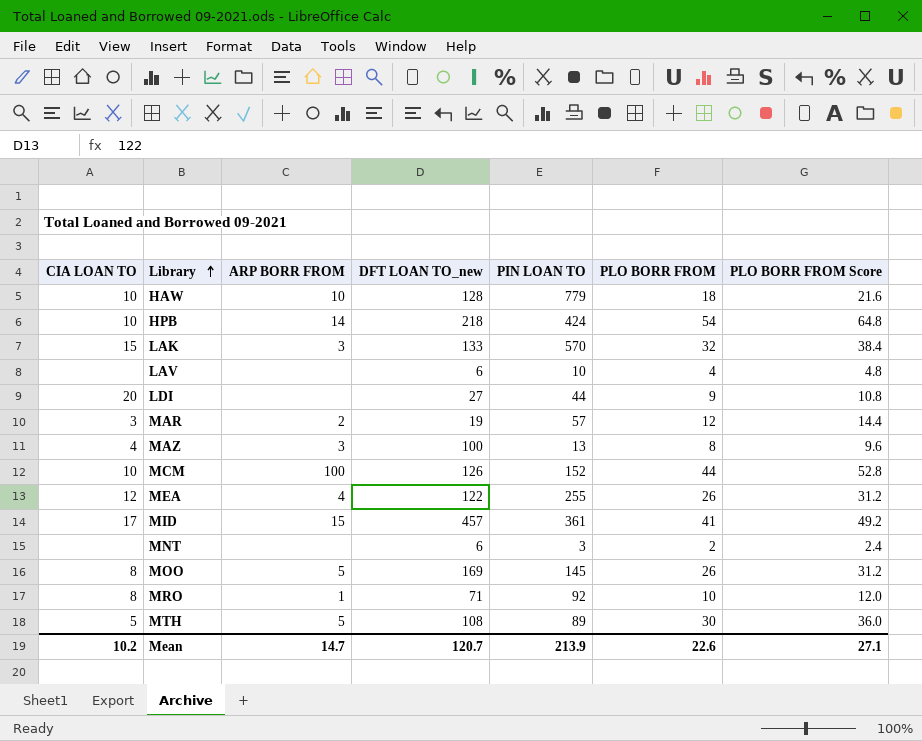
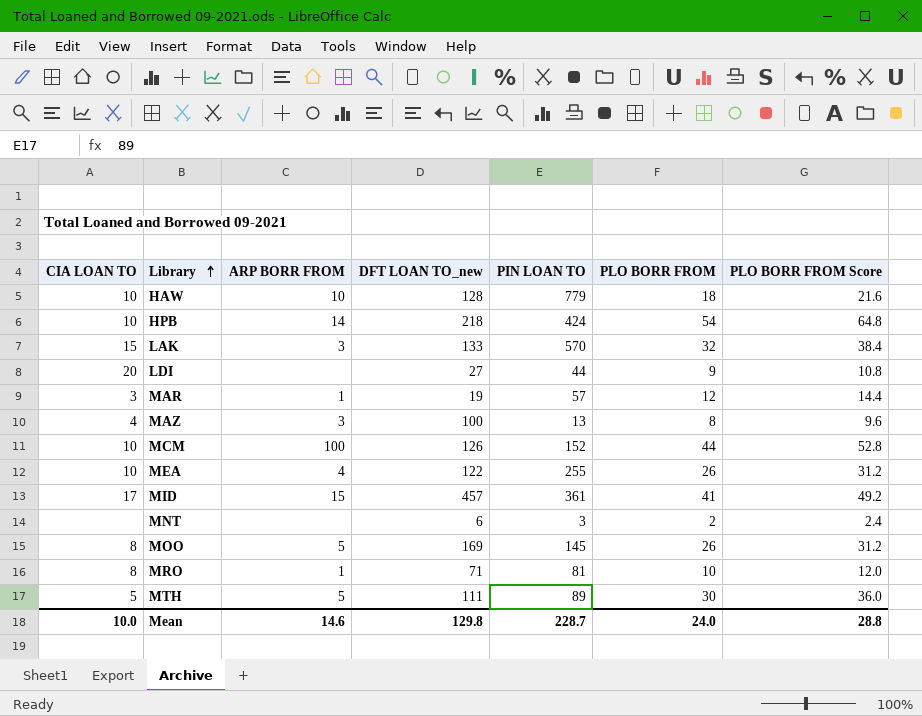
row LAV: none | none | 6 | 10 | 4 | 4.8 -> none
MAR | ARP BORR FROM: 2 -> 1
MEA | CIA LOAN TO: 12 -> 10
MRO | PIN LOAN TO: 92 -> 81
MTH | DFT LOAN TO_new: 108 -> 111
Mean | CIA LOAN TO: 10.2 -> 10.0
Mean | ARP BORR FROM: 14.7 -> 14.6
Mean | DFT LOAN TO_new: 120.7 -> 129.8
Mean | PIN LOAN TO: 213.9 -> 228.7
Mean | PLO BORR FROM: 22.6 -> 24.0
Mean | PLO BORR FROM Score: 27.1 -> 28.8

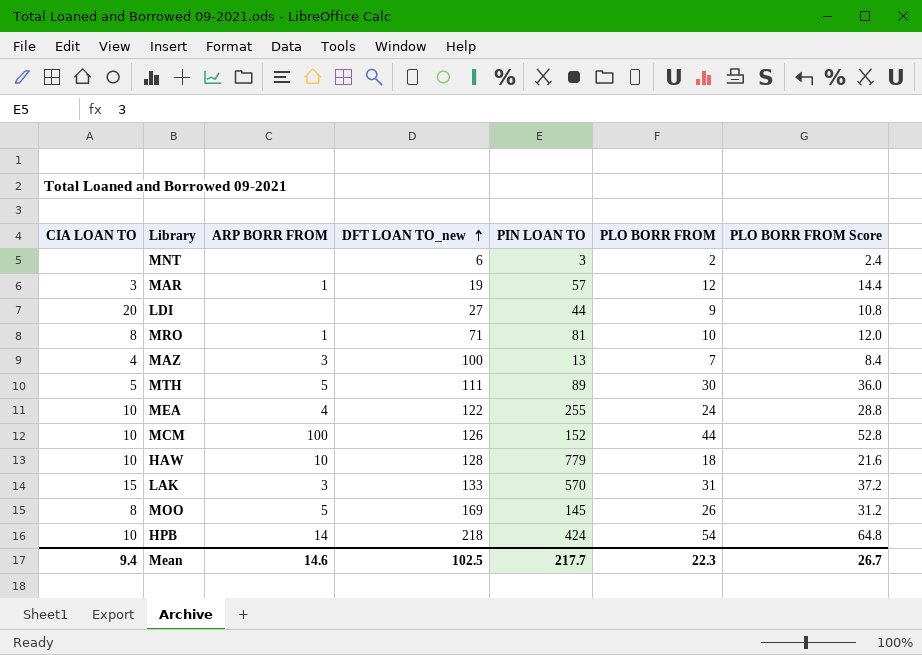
row order: Library ascending -> DFT LOAN TO_new ascending
row MID: 17 | 15 | 457 | 361 | 41 | 49.2 -> none
MAZ | PLO BORR FROM: 8 -> 7
MAZ | PLO BORR FROM Score: 9.6 -> 8.4
MEA | PLO BORR FROM: 26 -> 24
MEA | PLO BORR FROM Score: 31.2 -> 28.8
LAK | PLO BORR FROM: 32 -> 31
LAK | PLO BORR FROM Score: 38.4 -> 37.2
Mean | CIA LOAN TO: 10.0 -> 9.4
Mean | DFT LOAN TO_new: 129.8 -> 102.5
Mean | PIN LOAN TO: 228.7 -> 217.7
Mean | PLO BORR FROM: 24.0 -> 22.3
Mean | PLO BORR FROM Score: 28.8 -> 26.7

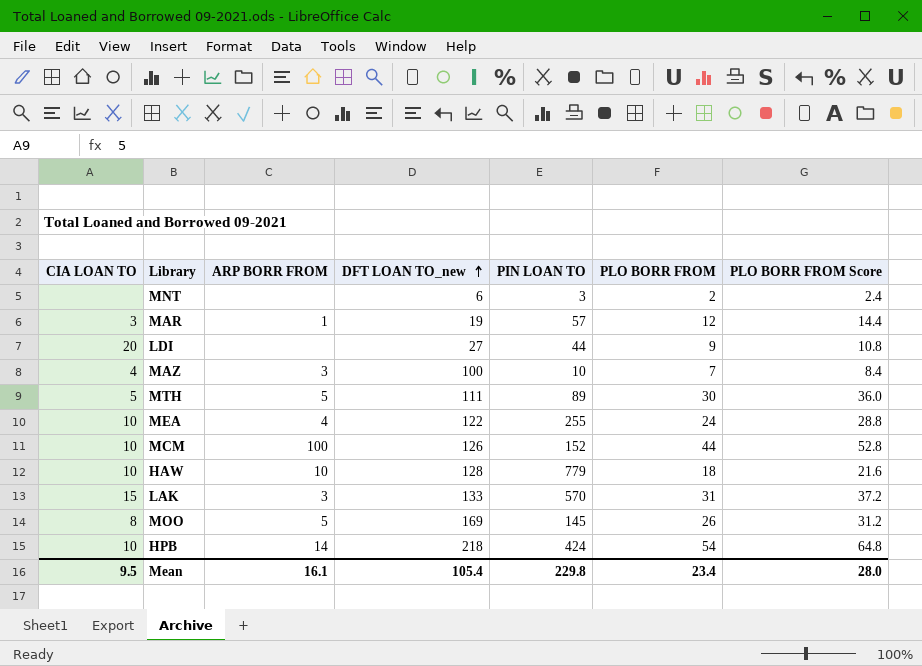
row MRO: 8 | 1 | 71 | 81 | 10 | 12.0 -> none
MAZ | PIN LOAN TO: 13 -> 10
Mean | CIA LOAN TO: 9.4 -> 9.5
Mean | ARP BORR FROM: 14.6 -> 16.1
Mean | DFT LOAN TO_new: 102.5 -> 105.4
Mean | PIN LOAN TO: 217.7 -> 229.8
Mean | PLO BORR FROM: 22.3 -> 23.4
Mean | PLO BORR FROM Score: 26.7 -> 28.0

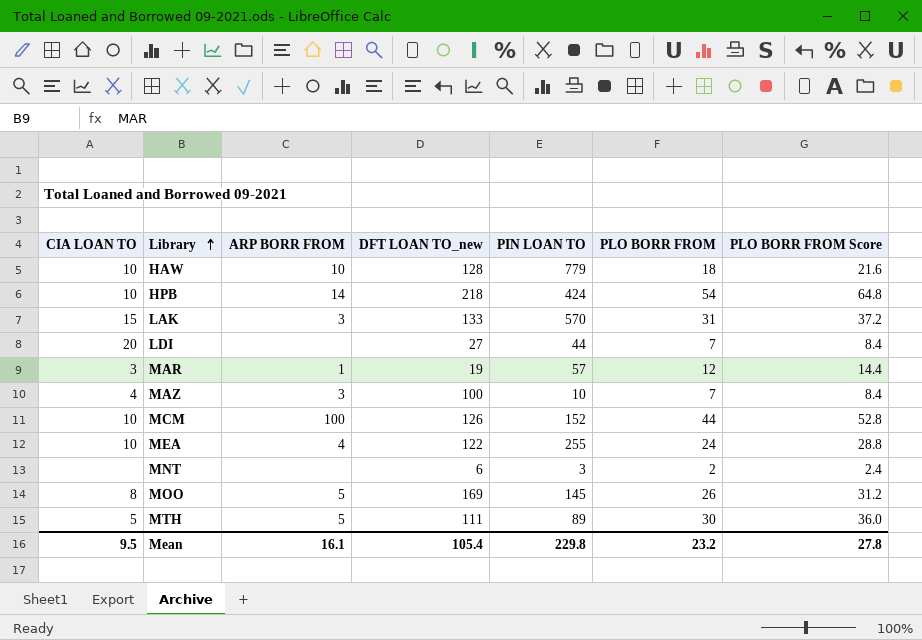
row order: DFT LOAN TO_new ascending -> Library ascending
LDI | PLO BORR FROM: 9 -> 7
LDI | PLO BORR FROM Score: 10.8 -> 8.4
Mean | PLO BORR FROM: 23.4 -> 23.2
Mean | PLO BORR FROM Score: 28.0 -> 27.8

